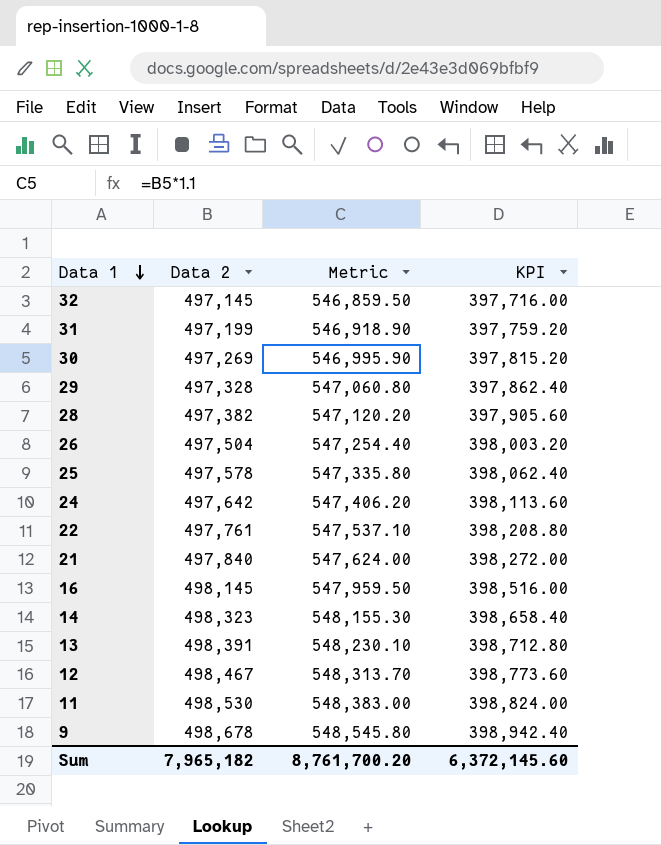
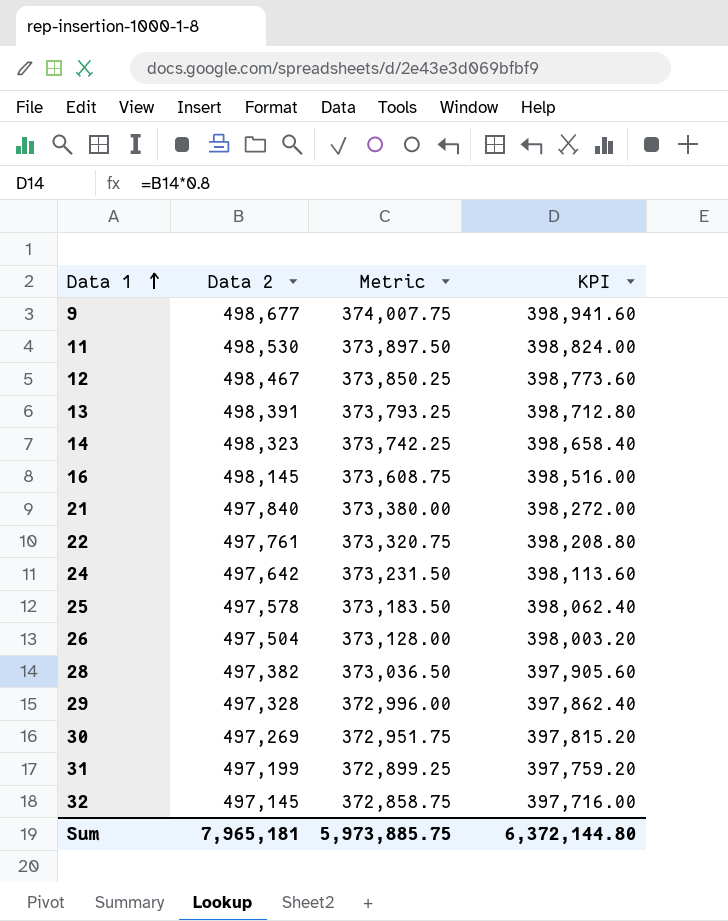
row order: Data 1 descending -> Data 1 ascending
column Metric | formula: [Data 2] * 1.1 -> [Data 2] * 0.75
9 | Data 2: 498,678 -> 498,677
9 | KPI: 398,942.40 -> 398,941.60
Sum | Data 2: 7,965,182 -> 7,965,181
Sum | Metric: 8,761,700.20 -> 5,973,885.75
Sum | KPI: 6,372,145.60 -> 6,372,144.80

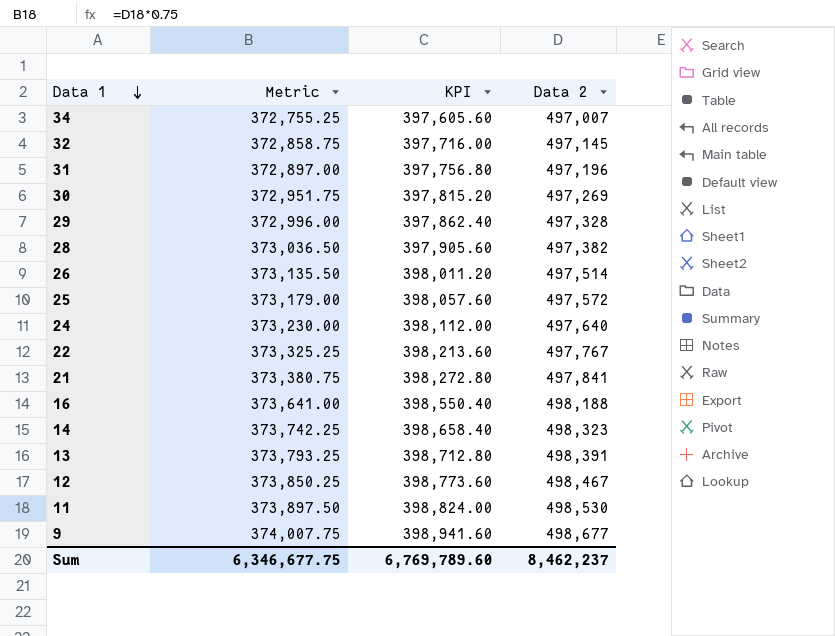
row order: Data 1 ascending -> Data 1 descending
column Data 2 | position: 2 -> 4
row 34: none -> 372,755.25 | 397,605.60 | 497,007
31 | Metric: 372,899.25 -> 372,897.00
31 | KPI: 397,759.20 -> 397,756.80
31 | Data 2: 497,199 -> 497,196
26 | Metric: 373,128.00 -> 373,135.50
26 | KPI: 398,003.20 -> 398,011.20
26 | Data 2: 497,504 -> 497,514
25 | Metric: 373,183.50 -> 373,179.00
25 | KPI: 398,062.40 -> 398,057.60
25 | Data 2: 497,578 -> 497,572
24 | Metric: 373,231.50 -> 373,230.00
24 | KPI: 398,113.60 -> 398,112.00
24 | Data 2: 497,642 -> 497,640
22 | Metric: 373,320.75 -> 373,325.25
22 | KPI: 398,208.80 -> 398,213.60
22 | Data 2: 497,761 -> 497,767
21 | Metric: 373,380.00 -> 373,380.75
21 | KPI: 398,272.00 -> 398,272.80
21 | Data 2: 497,840 -> 497,841
16 | Metric: 373,608.75 -> 373,641.00
16 | KPI: 398,516.00 -> 398,550.40
16 | Data 2: 498,145 -> 498,188
Sum | Metric: 5,973,885.75 -> 6,346,677.75
Sum | KPI: 6,372,144.80 -> 6,769,789.60
Sum | Data 2: 7,965,181 -> 8,462,237

